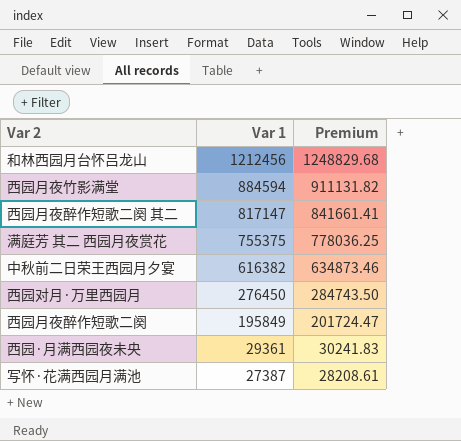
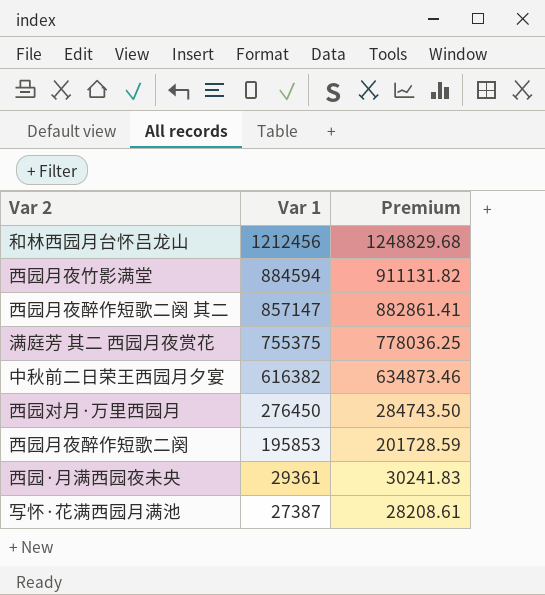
西园月夜醉作短歌二阕 其二 | Var 1: 817147 -> 857147
西园月夜醉作短歌二阕 其二 | Premium: 841661.41 -> 882861.41
西园月夜醉作短歌二阕 | Var 1: 195849 -> 195853
西园月夜醉作短歌二阕 | Premium: 201724.47 -> 201728.59

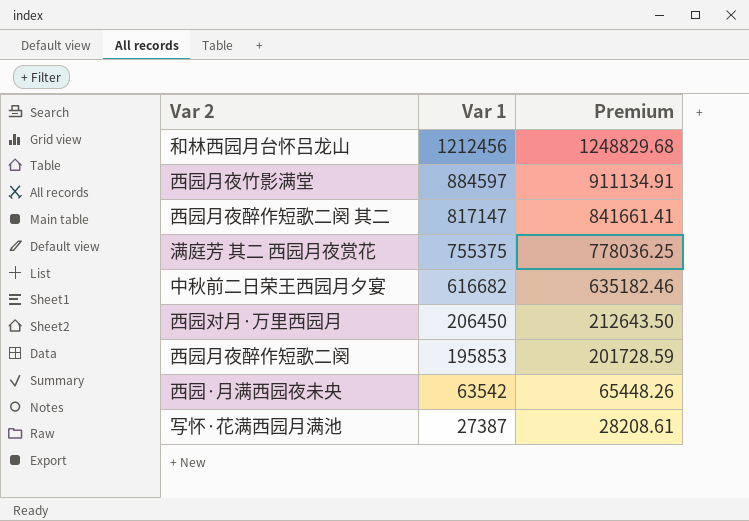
西园月夜竹影满堂 | Var 1: 884594 -> 884597
西园月夜竹影满堂 | Premium: 911131.82 -> 911134.91
西园月夜醉作短歌二阕 其二 | Var 1: 857147 -> 817147
西园月夜醉作短歌二阕 其二 | Premium: 882861.41 -> 841661.41
中秋前二日荣王西园月夕宴 | Var 1: 616382 -> 616682
中秋前二日荣王西园月夕宴 | Premium: 634873.46 -> 635182.46
西园对月·万里西园月 | Var 1: 276450 -> 206450
西园对月·万里西园月 | Premium: 284743.50 -> 212643.50
西园·月满西园夜未央 | Var 1: 29361 -> 63542
西园·月满西园夜未央 | Premium: 30241.83 -> 65448.26

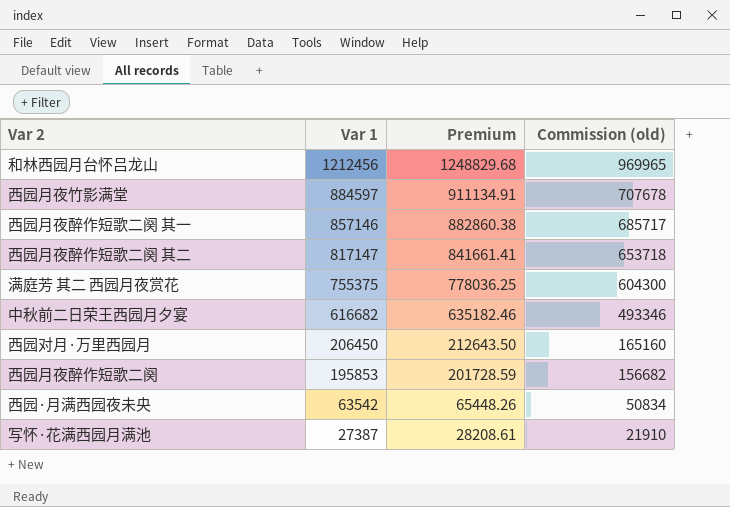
column Commission (old) | formula: none -> [Var 1] * 0.8
row 西园月夜醉作短歌二阕 其一: none -> 857146 | 882860.38 | 685717

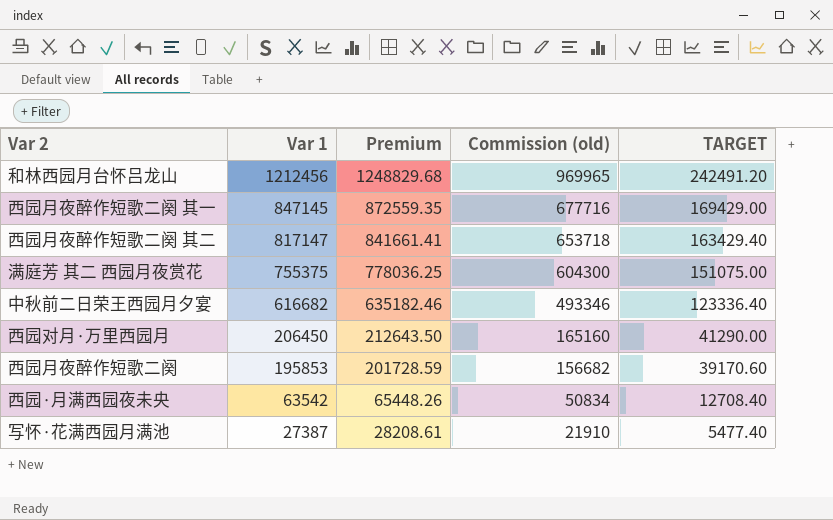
column TARGET | formula: none -> [Var 1] * 0.2
row 西园月夜竹影满堂: 884597 | 911134.91 | 707678 -> none
西园月夜醉作短歌二阕 其一 | Var 1: 857146 -> 847145
西园月夜醉作短歌二阕 其一 | Premium: 882860.38 -> 872559.35
西园月夜醉作短歌二阕 其一 | Commission (old): 685717 -> 677716

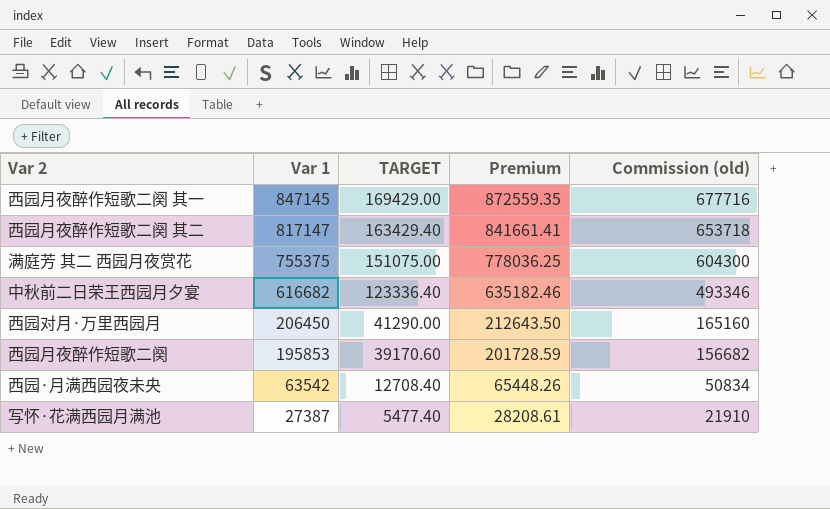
column TARGET | position: 5 -> 3
row 和林西园月台怀吕龙山: 1212456 | 1248829.68 | 969965 | 242491.20 -> none

